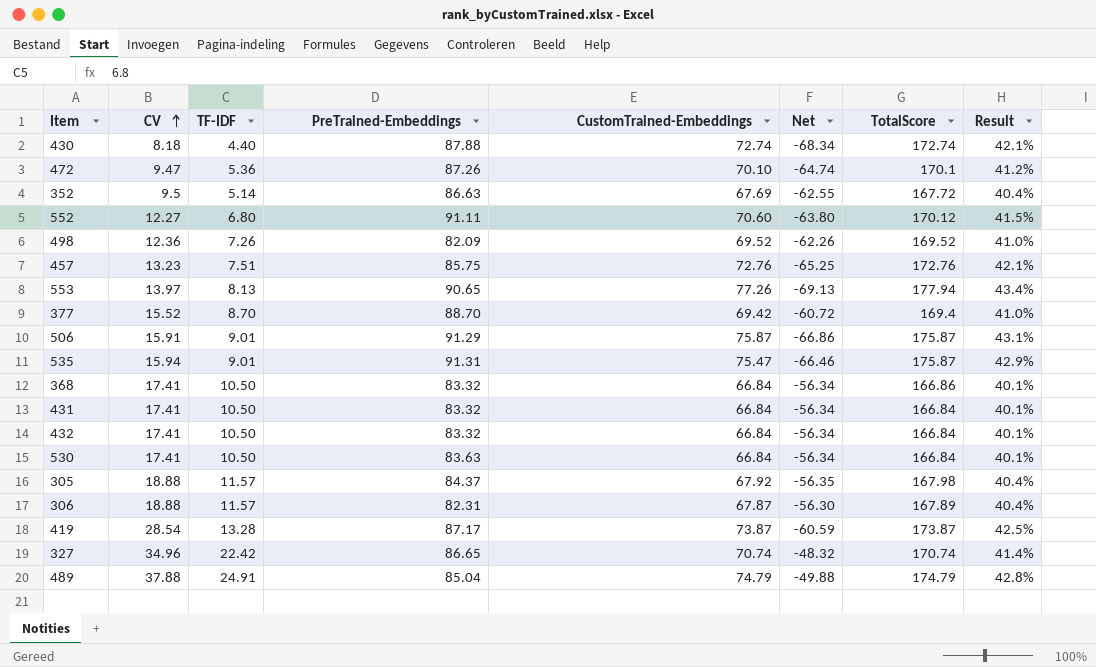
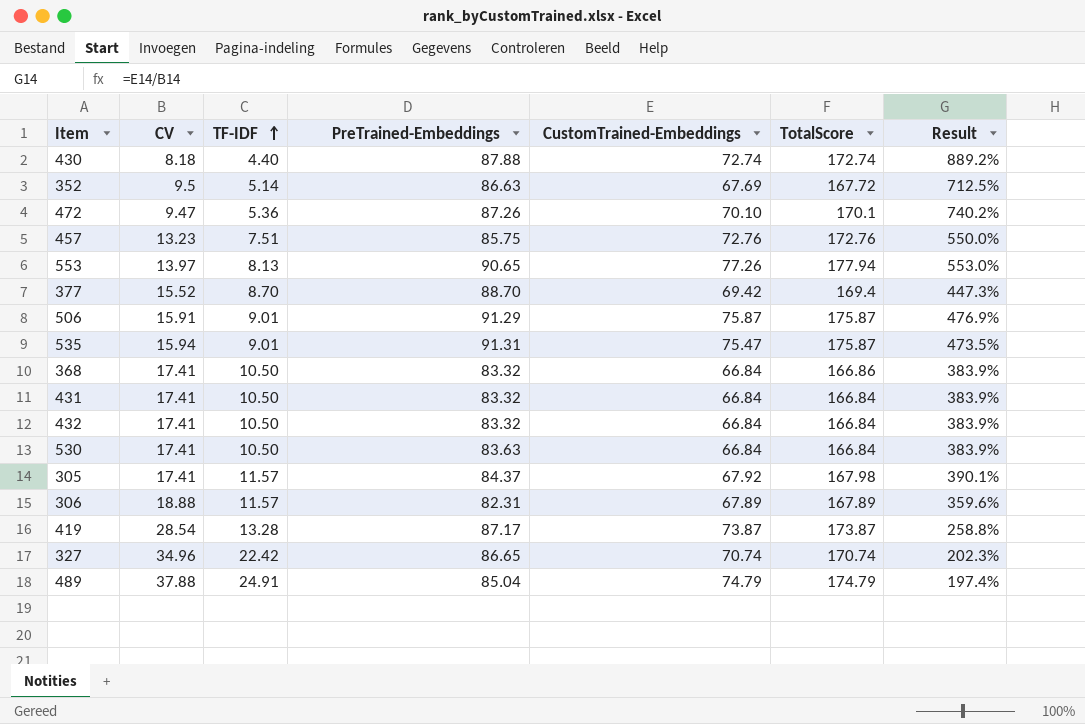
row order: CV ascending -> TF-IDF ascending
column Net | formula: [TF-IDF] - [CustomTrained-Embeddings] -> none
column Result | formula: [CustomTrained-Embeddings] / [TotalScore] -> [CustomTrained-Embeddings] / [CV]
row 552: 12.27 | 6.80 | 91.11 | 70.60 | -63.80 | 170.12 | 41.5% -> none
row 498: 12.36 | 7.26 | 82.09 | 69.52 | -62.26 | 169.52 | 41.0% -> none
305 | CV: 18.88 -> 17.41
306 | CustomTrained-Embeddings: 67.87 -> 67.89

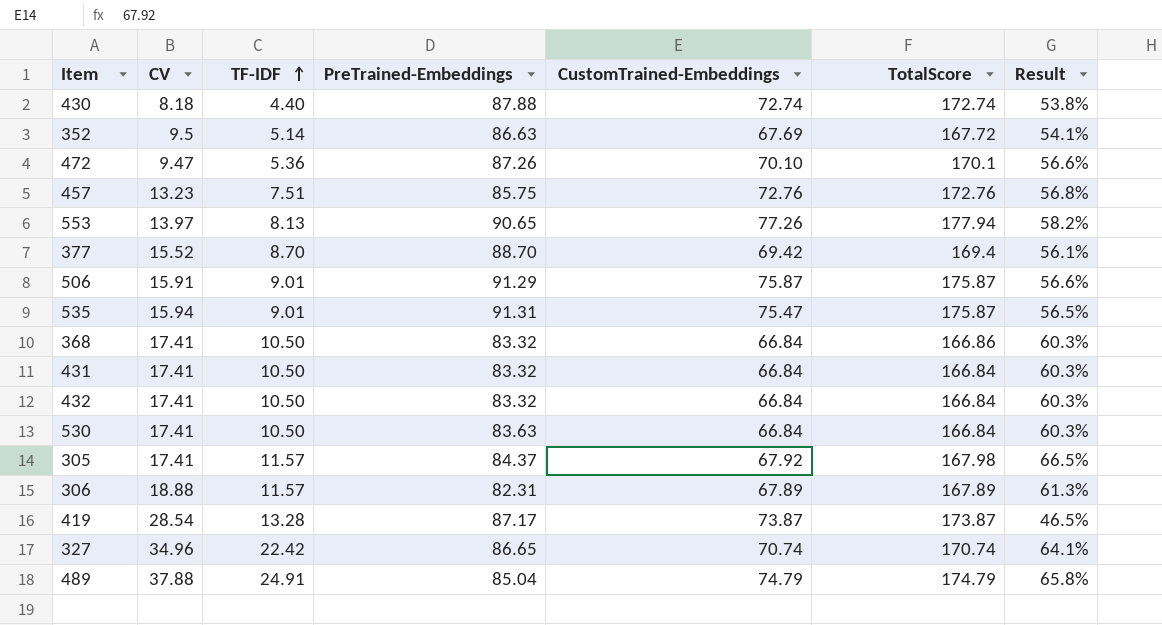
column Result | formula: [CustomTrained-Embeddings] / [CV] -> [TF-IDF] / [CV]

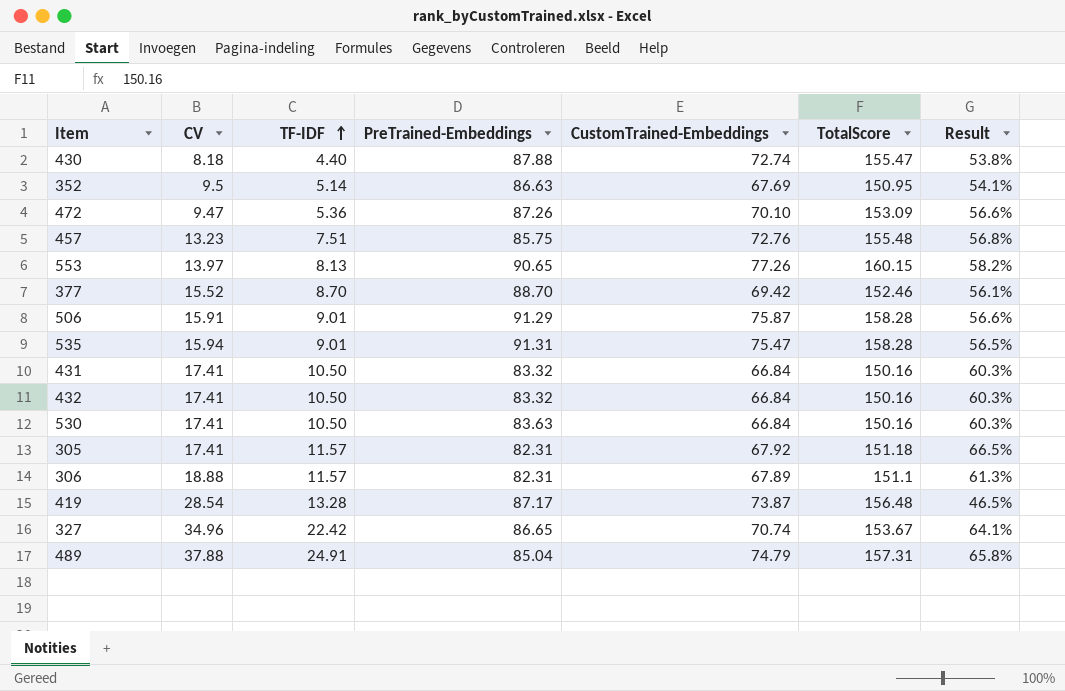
row 368: 17.41 | 10.50 | 83.32 | 66.84 | 166.86 | 60.3% -> none
430 | TotalScore: 172.74 -> 155.47
352 | TotalScore: 167.72 -> 150.95
472 | TotalScore: 170.1 -> 153.09
457 | TotalScore: 172.76 -> 155.48
553 | TotalScore: 177.94 -> 160.15
377 | TotalScore: 169.4 -> 152.46
506 | TotalScore: 175.87 -> 158.28
535 | TotalScore: 175.87 -> 158.28
431 | TotalScore: 166.84 -> 150.16
432 | TotalScore: 166.84 -> 150.16
530 | TotalScore: 166.84 -> 150.16
305 | PreTrained-Embeddings: 84.37 -> 82.31
305 | TotalScore: 167.98 -> 151.18
306 | TotalScore: 167.89 -> 151.1
419 | TotalScore: 173.87 -> 156.48
327 | TotalScore: 170.74 -> 153.67
489 | TotalScore: 174.79 -> 157.31

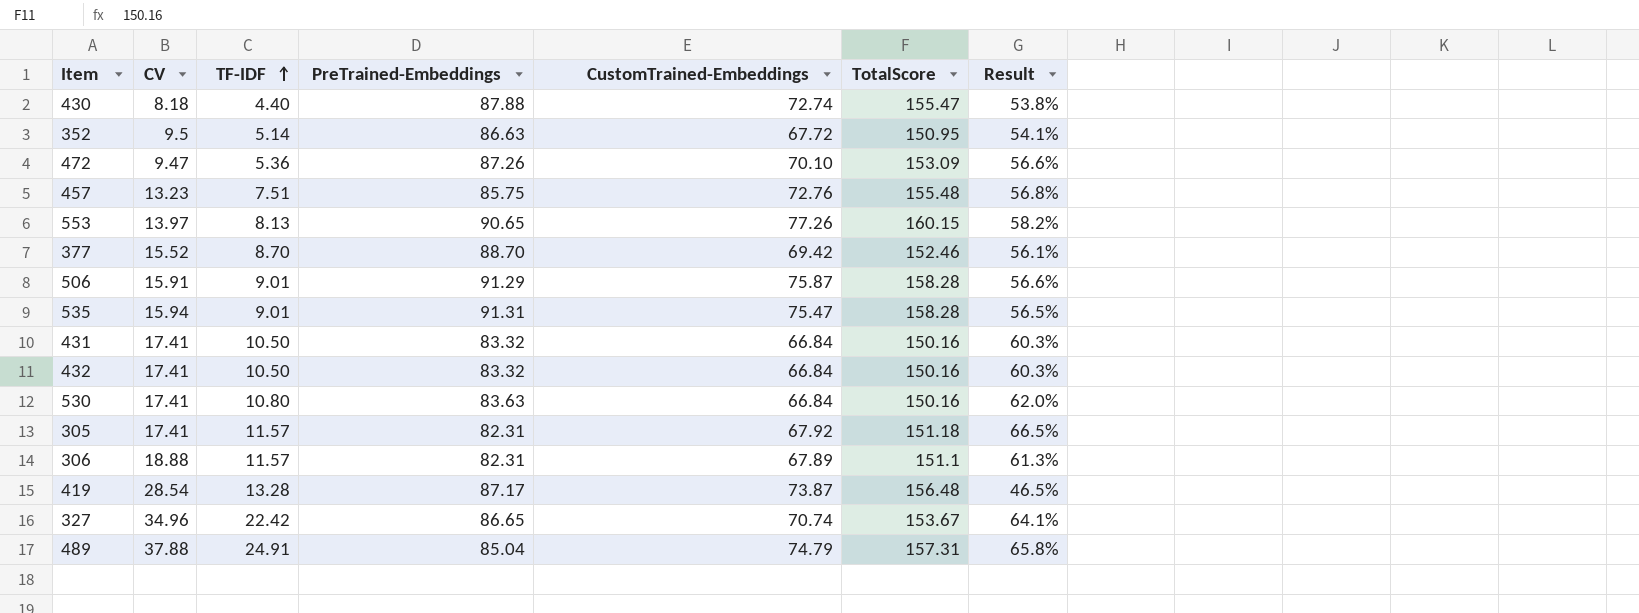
352 | CustomTrained-Embeddings: 67.69 -> 67.72
530 | TF-IDF: 10.50 -> 10.80
530 | Result: 60.3% -> 62.0%

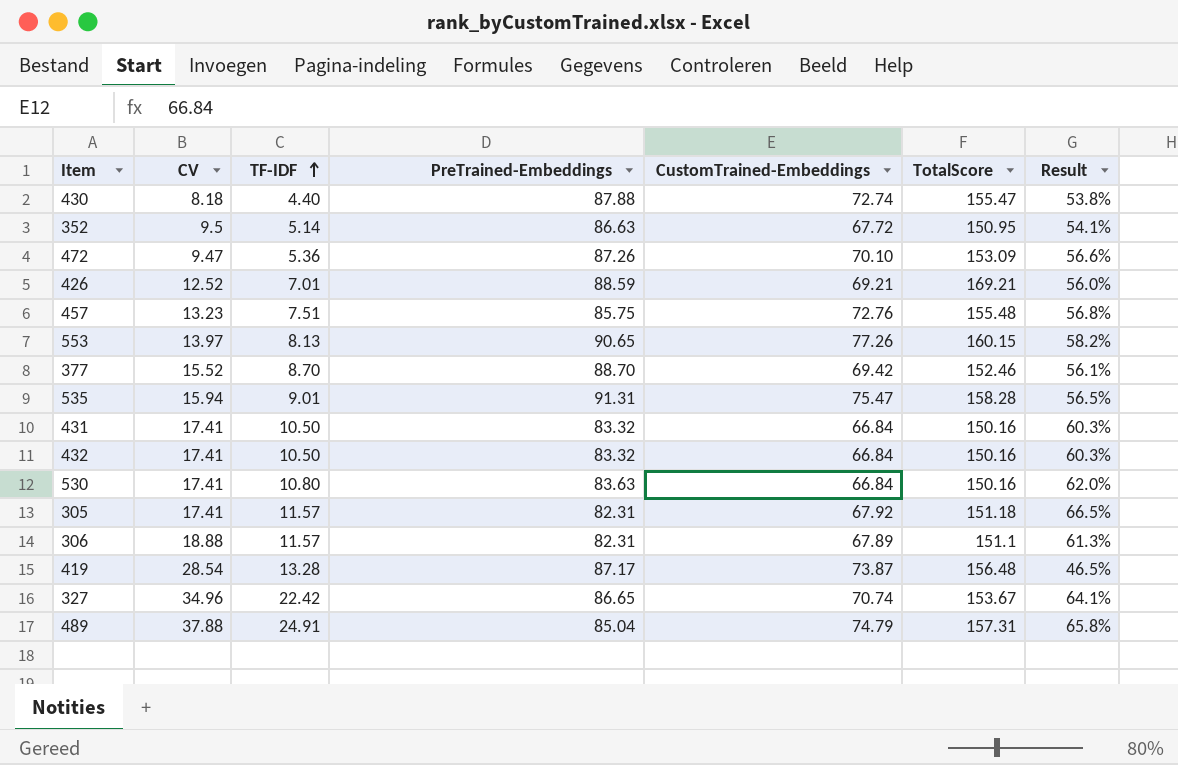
row 506: 15.91 | 9.01 | 91.29 | 75.87 | 158.28 | 56.6% -> none
row 426: none -> 12.52 | 7.01 | 88.59 | 69.21 | 169.21 | 56.0%

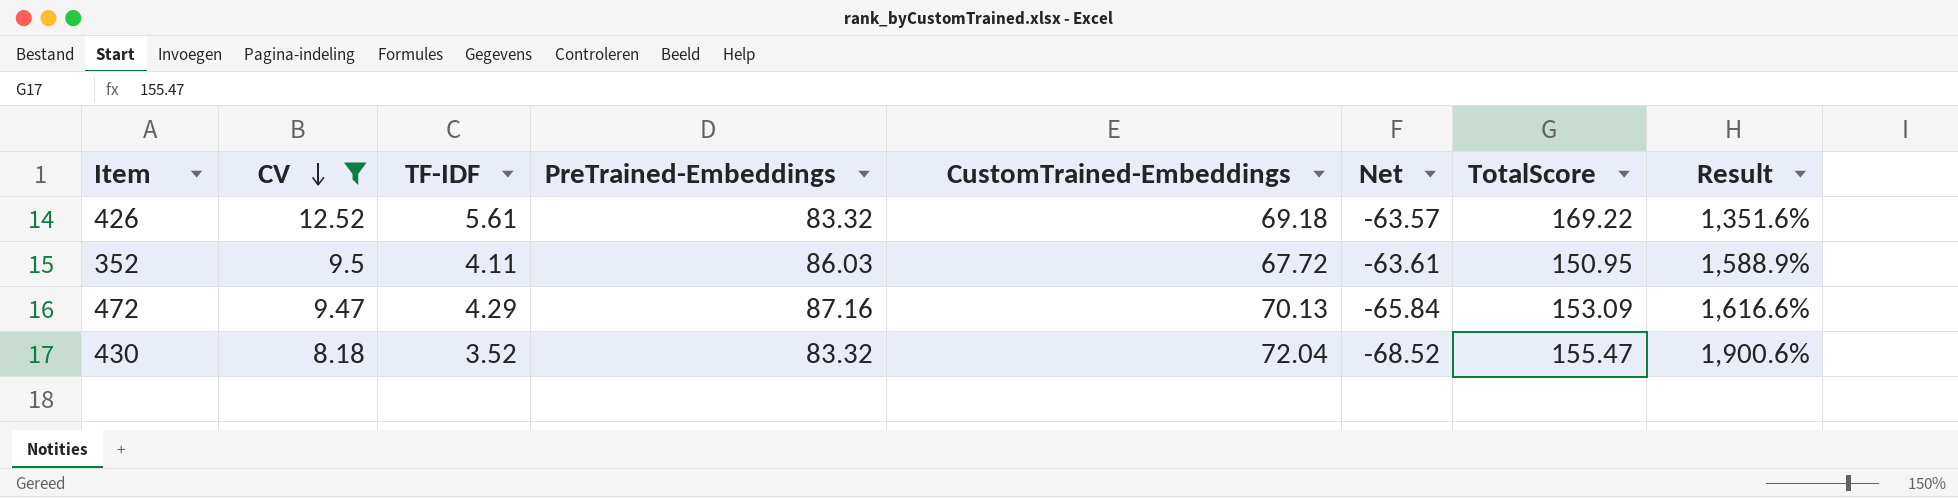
filter: none -> CV <= 12.52
row order: TF-IDF ascending -> CV descending
column Net | formula: none -> [TF-IDF] - [CustomTrained-Embeddings]
column Result | formula: [TF-IDF] / [CV] -> [TotalScore] / [CV]
426 | TF-IDF: 7.01 -> 5.61
426 | PreTrained-Embeddings: 88.59 -> 83.32
426 | CustomTrained-Embeddings: 69.21 -> 69.18
426 | TotalScore: 169.21 -> 169.22
352 | TF-IDF: 5.14 -> 4.11
352 | PreTrained-Embeddings: 86.63 -> 86.03
472 | TF-IDF: 5.36 -> 4.29
472 | PreTrained-Embeddings: 87.26 -> 87.16
472 | CustomTrained-Embeddings: 70.10 -> 70.13
430 | TF-IDF: 4.40 -> 3.52
430 | PreTrained-Embeddings: 87.88 -> 83.32
430 | CustomTrained-Embeddings: 72.74 -> 72.04

